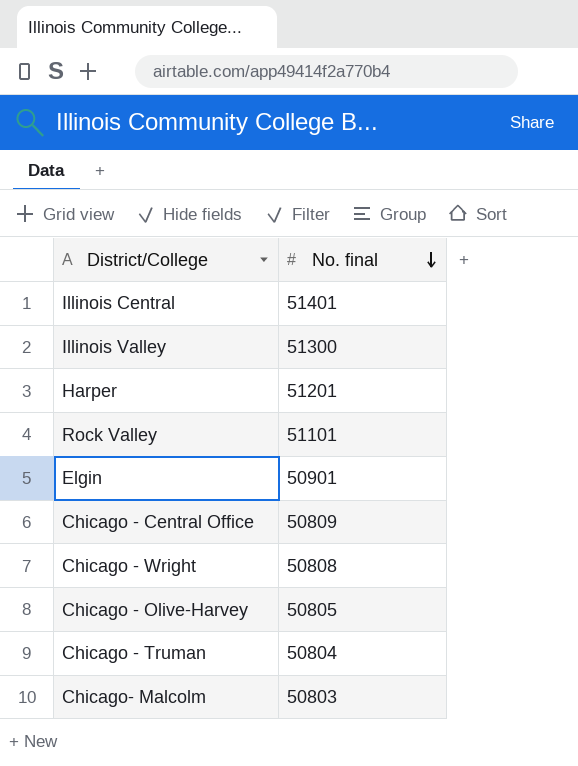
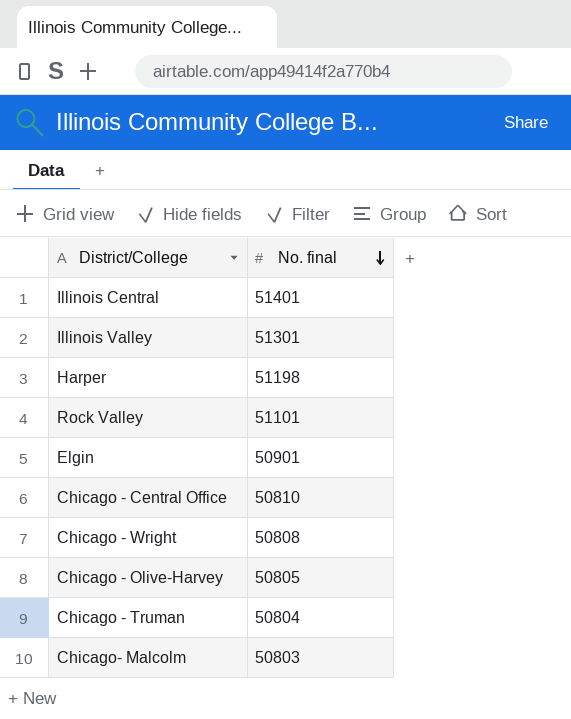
Illinois Valley | No. final: 51300 -> 51301
Harper | No. final: 51201 -> 51198
Chicago - Central Office | No. final: 50809 -> 50810

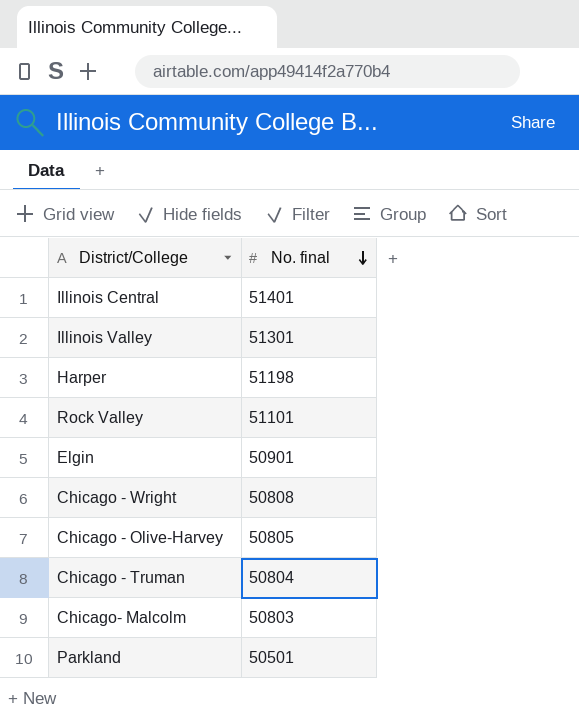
row Chicago - Central Office: 50810 -> none
row Parkland: none -> 50501

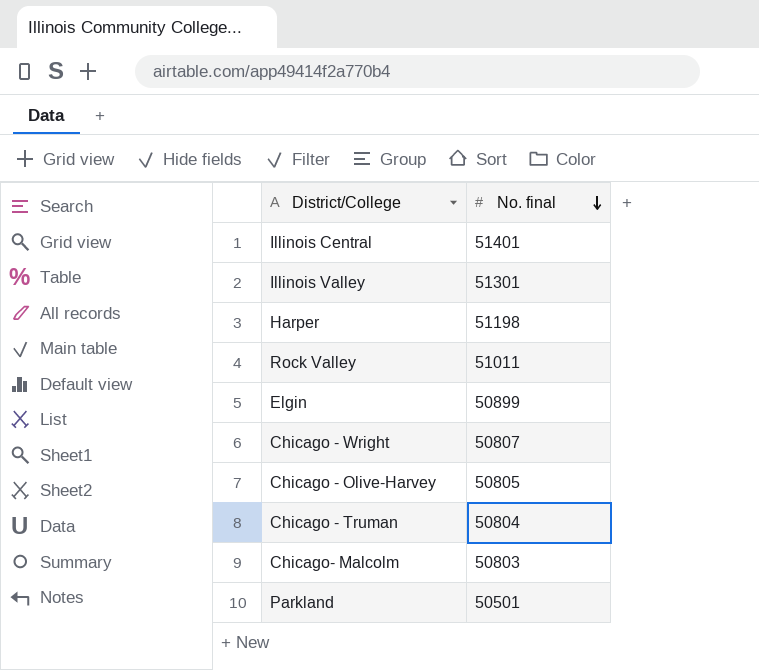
Rock Valley | No. final: 51101 -> 51011
Elgin | No. final: 50901 -> 50899
Chicago - Wright | No. final: 50808 -> 50807

